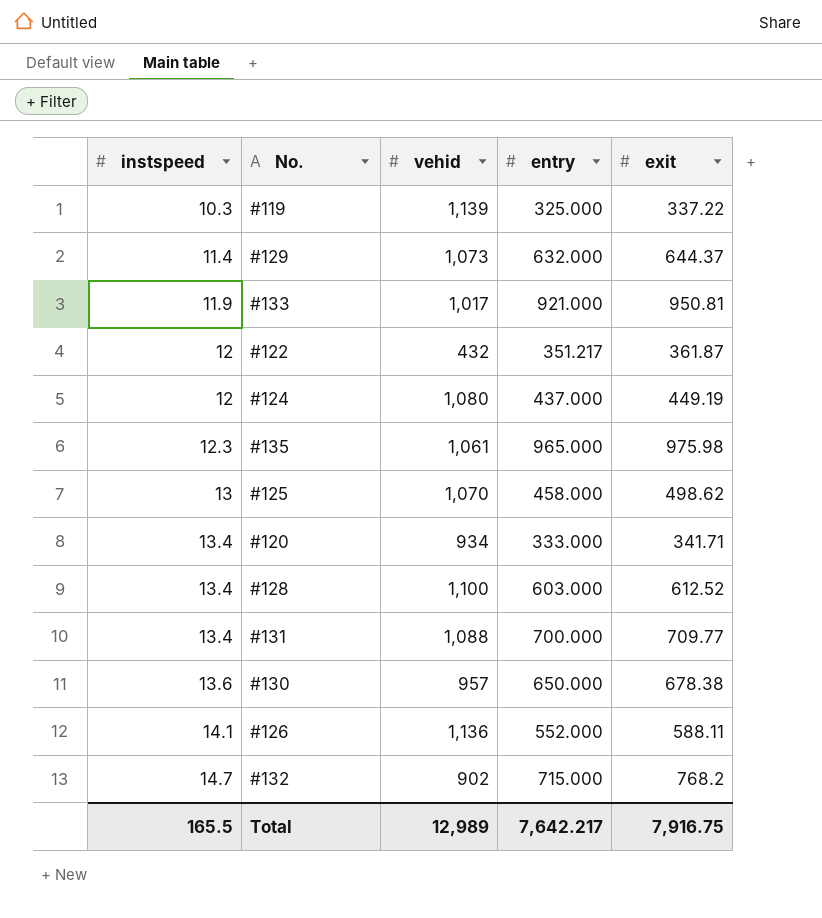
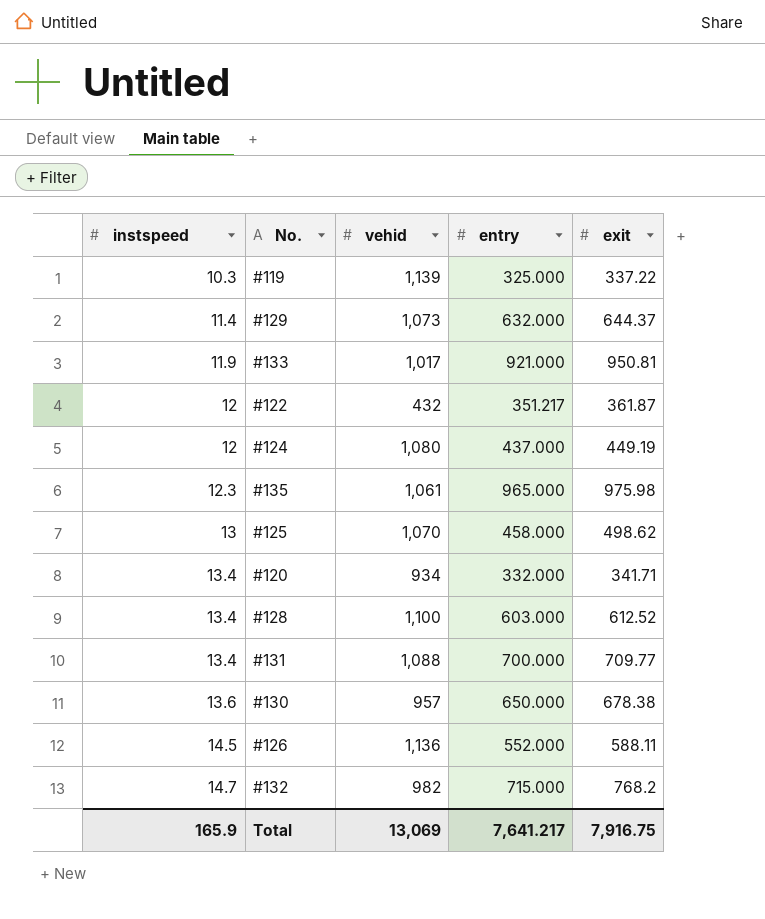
#120 | entry: 333.000 -> 332.000
#126 | instspeed: 14.1 -> 14.5
#132 | vehid: 902 -> 982
Total | instspeed: 165.5 -> 165.9
Total | vehid: 12,989 -> 13,069
Total | entry: 7,642.217 -> 7,641.217

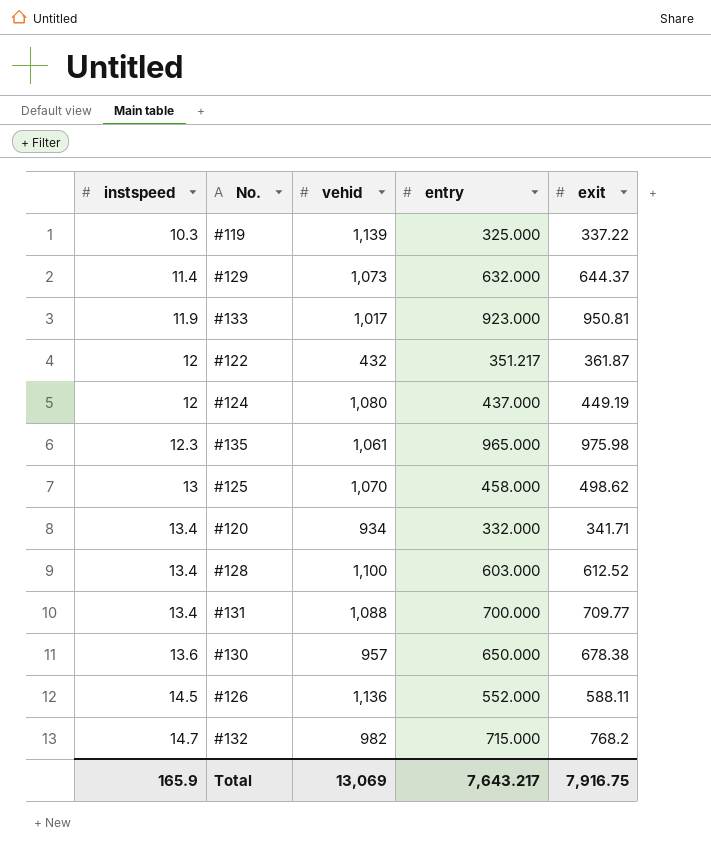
#133 | entry: 921.000 -> 923.000
Total | entry: 7,641.217 -> 7,643.217

